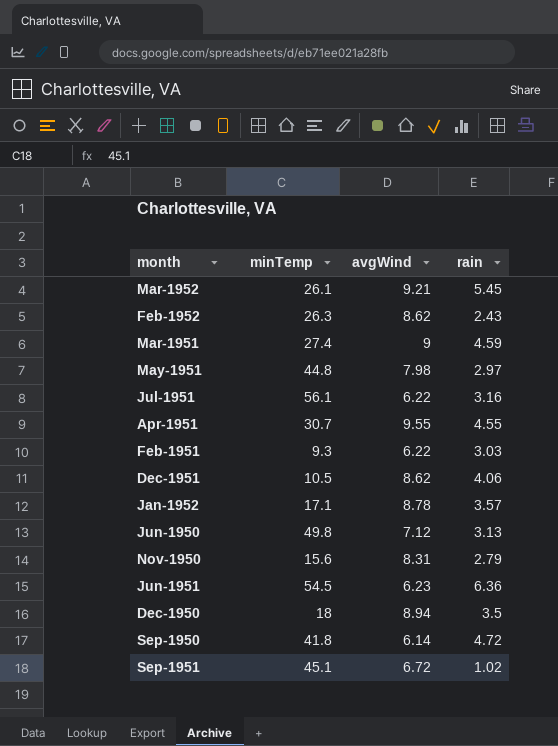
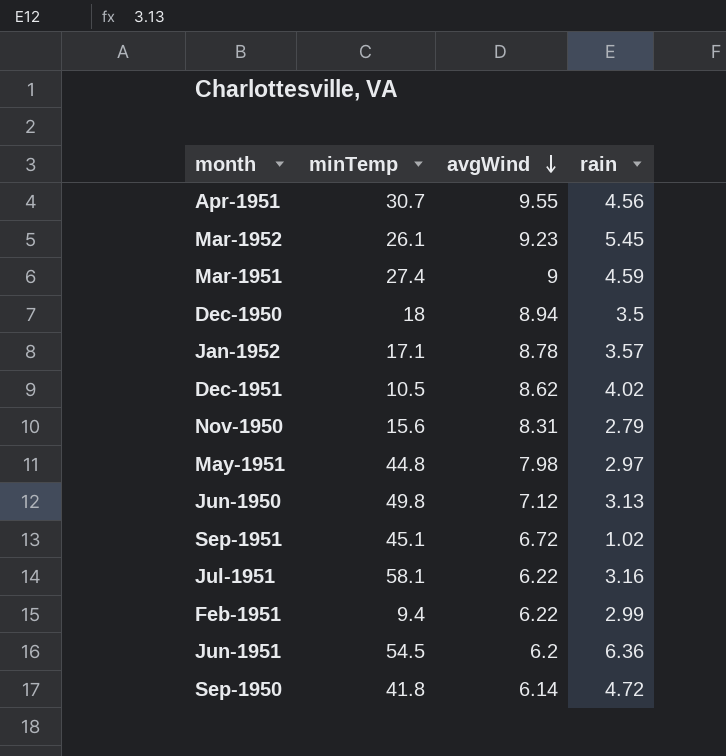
row order: none -> avgWind descending
row Feb-1952: 26.3 | 8.62 | 2.43 -> none
Apr-1951 | rain: 4.55 -> 4.56
Mar-1952 | avgWind: 9.21 -> 9.23
Dec-1951 | rain: 4.06 -> 4.02
Jul-1951 | minTemp: 56.1 -> 58.1
Feb-1951 | minTemp: 9.3 -> 9.4
Feb-1951 | rain: 3.03 -> 2.99
Jun-1951 | avgWind: 6.23 -> 6.2

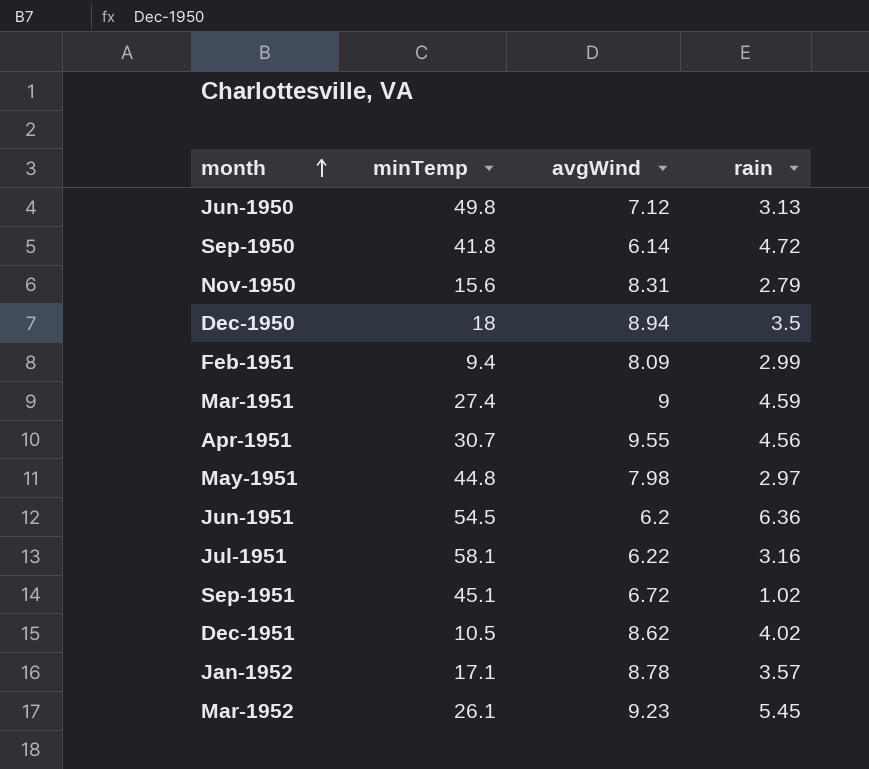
row order: avgWind descending -> month ascending
Feb-1951 | avgWind: 6.22 -> 8.09

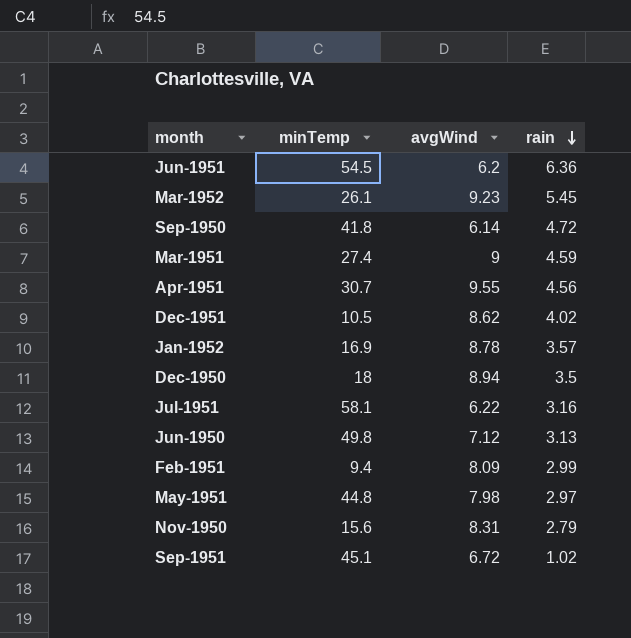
row order: month ascending -> rain descending
Jan-1952 | minTemp: 17.1 -> 16.9

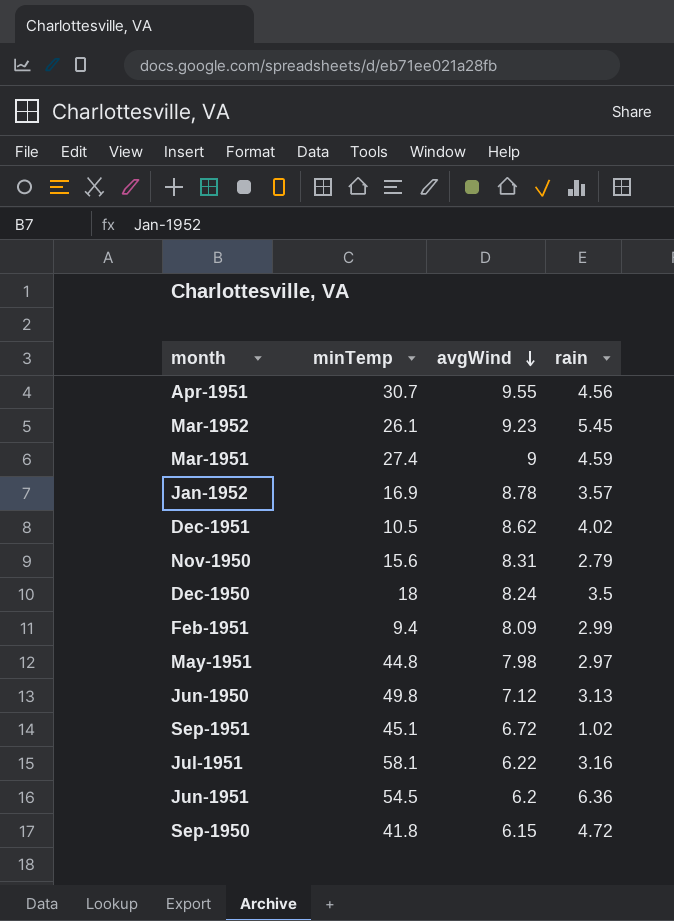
row order: rain descending -> avgWind descending
Dec-1950 | avgWind: 8.94 -> 8.24
Sep-1950 | avgWind: 6.14 -> 6.15

